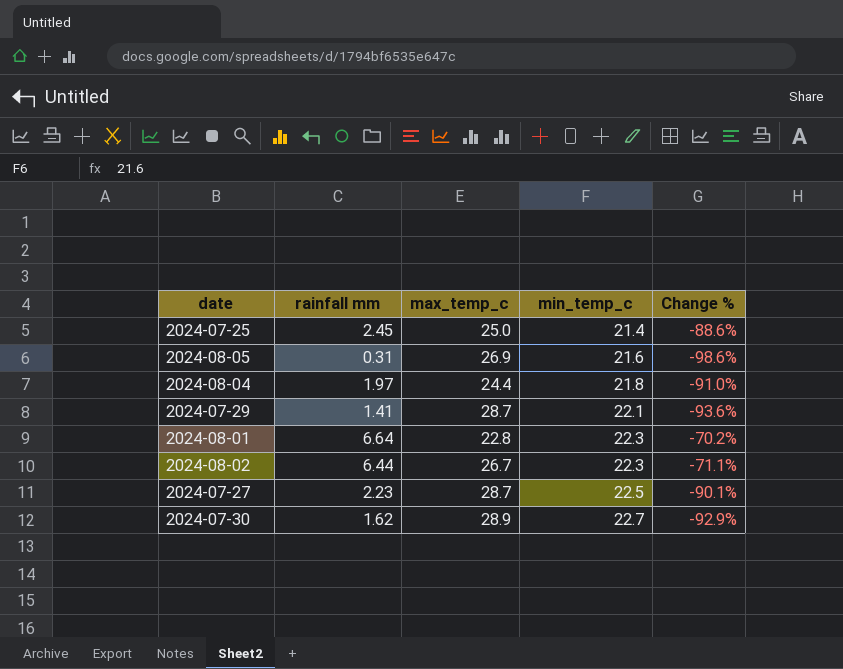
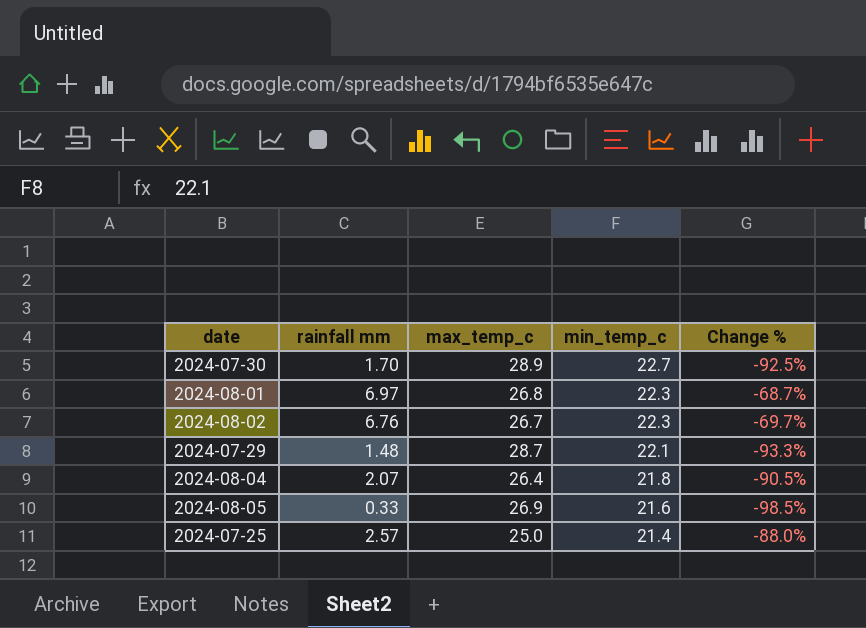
row order: min_temp_c ascending -> min_temp_c descending
row 2024-07-27: 2.23 | 28.7 | 22.5 | -90.1% -> none
2024-07-30 | rainfall mm: 1.62 -> 1.70
2024-07-30 | Change %: -92.9% -> -92.5%
2024-08-01 | rainfall mm: 6.64 -> 6.97
2024-08-01 | max_temp_c: 22.8 -> 26.8
2024-08-01 | Change %: -70.2% -> -68.7%
2024-08-02 | rainfall mm: 6.44 -> 6.76
2024-08-02 | Change %: -71.1% -> -69.7%
2024-07-29 | rainfall mm: 1.41 -> 1.48
2024-07-29 | Change %: -93.6% -> -93.3%
2024-08-04 | rainfall mm: 1.97 -> 2.07
2024-08-04 | max_temp_c: 24.4 -> 26.4
2024-08-04 | Change %: -91.0% -> -90.5%
2024-08-05 | rainfall mm: 0.31 -> 0.33
2024-08-05 | Change %: -98.6% -> -98.5%
2024-07-25 | rainfall mm: 2.45 -> 2.57
2024-07-25 | Change %: -88.6% -> -88.0%

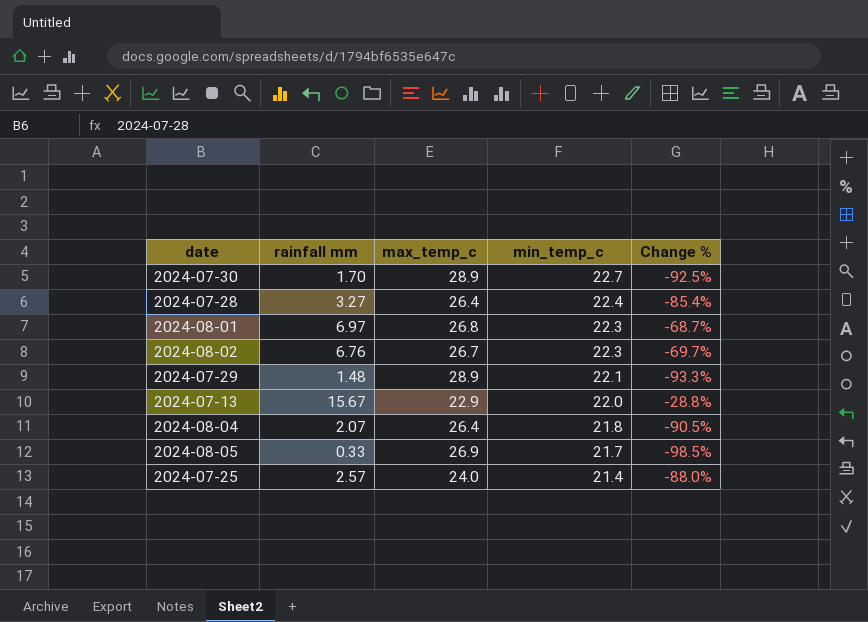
row 2024-07-28: none -> 3.27 | 26.4 | 22.4 | -85.4%
2024-07-29 | max_temp_c: 28.7 -> 28.9
row 2024-07-13: none -> 15.67 | 22.9 | 22.0 | -28.8%
2024-08-05 | min_temp_c: 21.6 -> 21.7
2024-07-25 | max_temp_c: 25.0 -> 24.0

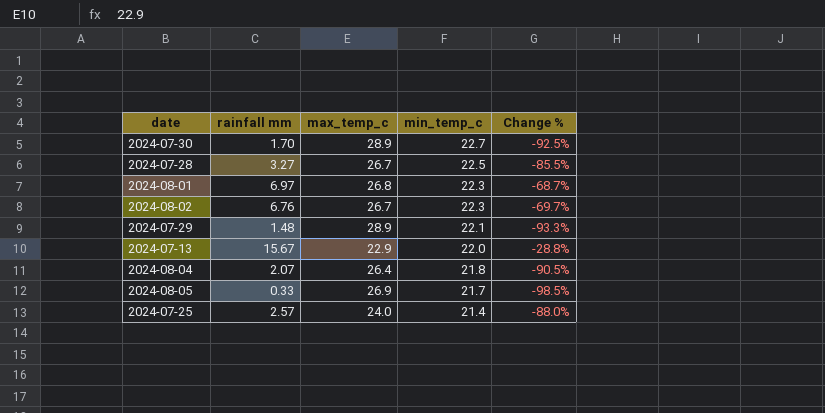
2024-07-28 | max_temp_c: 26.4 -> 26.7
2024-07-28 | min_temp_c: 22.4 -> 22.5
2024-07-28 | Change %: -85.4% -> -85.5%

